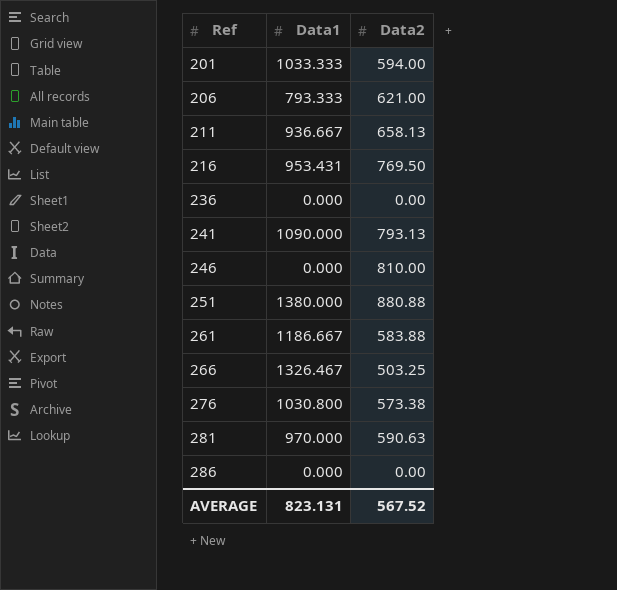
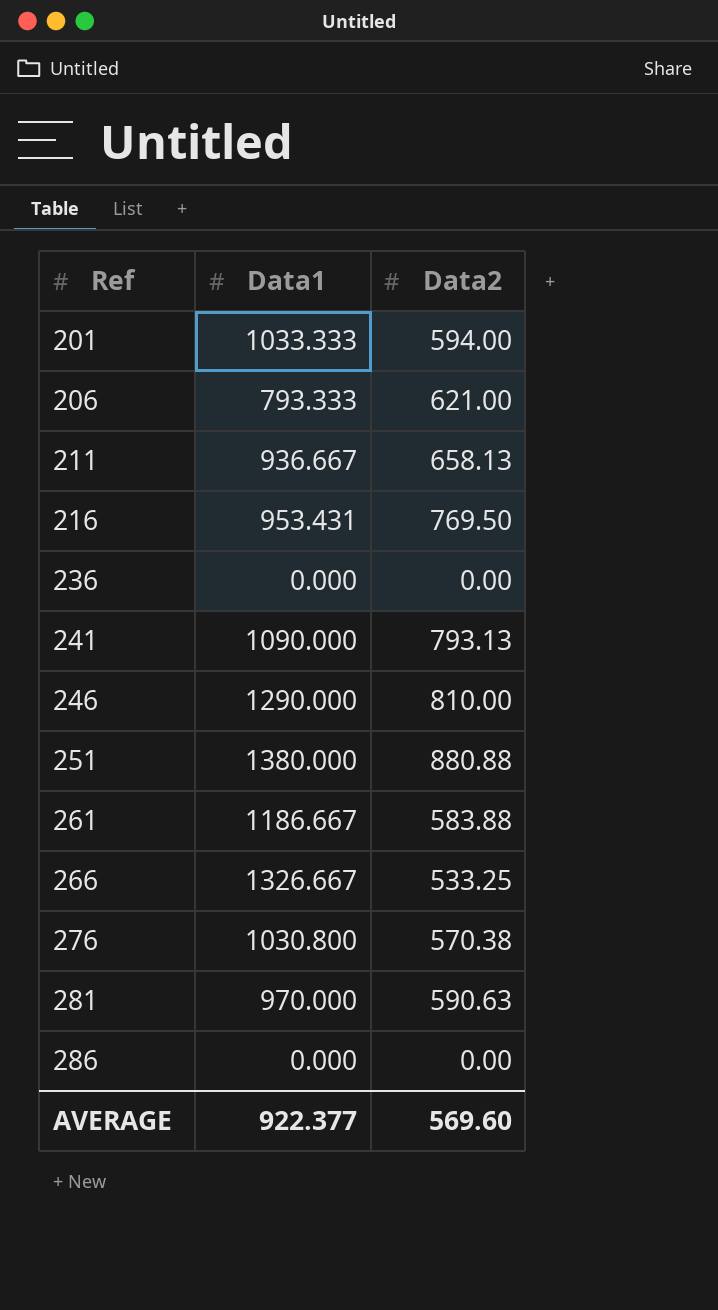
246 | Data1: 0.000 -> 1290.000
266 | Data1: 1326.467 -> 1326.667
266 | Data2: 503.25 -> 533.25
276 | Data2: 573.38 -> 570.38
AVERAGE | Data1: 823.131 -> 922.377
AVERAGE | Data2: 567.52 -> 569.60

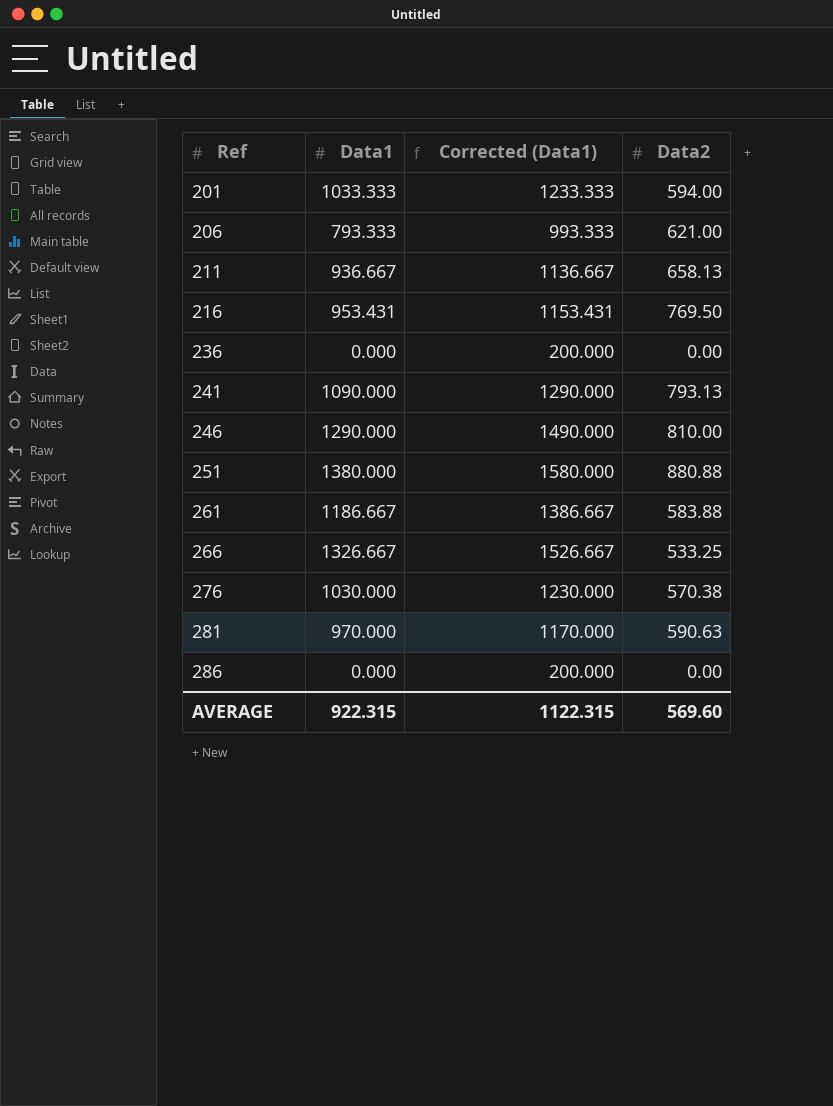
column Corrected (Data1) | formula: none -> [Data1] + 200
276 | Data1: 1030.800 -> 1030.000
AVERAGE | Data1: 922.377 -> 922.315

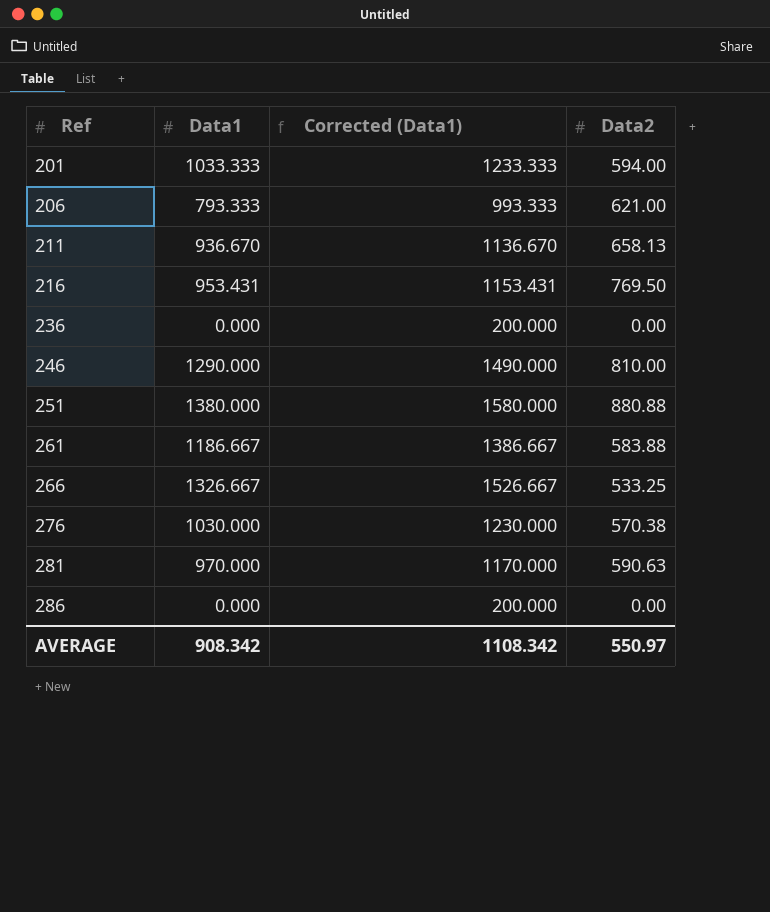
row 241: 1090.000 | 1290.000 | 793.13 -> none
211 | Data1: 936.667 -> 936.670
211 | Corrected (Data1): 1136.667 -> 1136.670
AVERAGE | Data1: 922.315 -> 908.342
AVERAGE | Corrected (Data1): 1122.315 -> 1108.342
AVERAGE | Data2: 569.60 -> 550.97

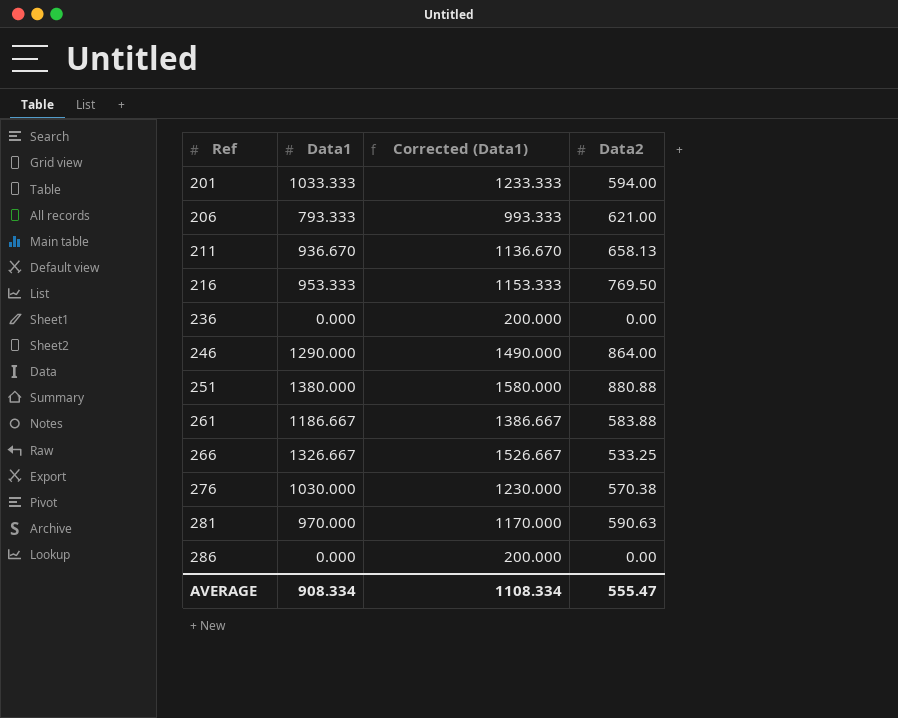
216 | Data1: 953.431 -> 953.333
216 | Corrected (Data1): 1153.431 -> 1153.333
246 | Data2: 810.00 -> 864.00
AVERAGE | Data1: 908.342 -> 908.334
AVERAGE | Corrected (Data1): 1108.342 -> 1108.334
AVERAGE | Data2: 550.97 -> 555.47

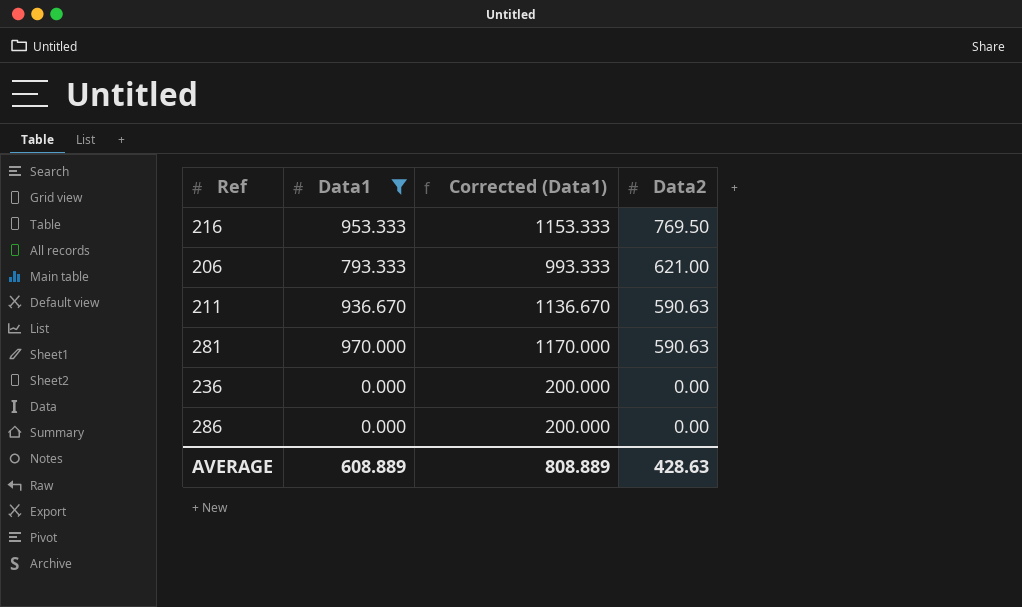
filter: none -> Data1 <= 970.000
row order: Ref ascending -> Data2 descending
211 | Data2: 658.13 -> 590.63
AVERAGE | Data1: 908.334 -> 608.889
AVERAGE | Corrected (Data1): 1108.334 -> 808.889
AVERAGE | Data2: 555.47 -> 428.63

